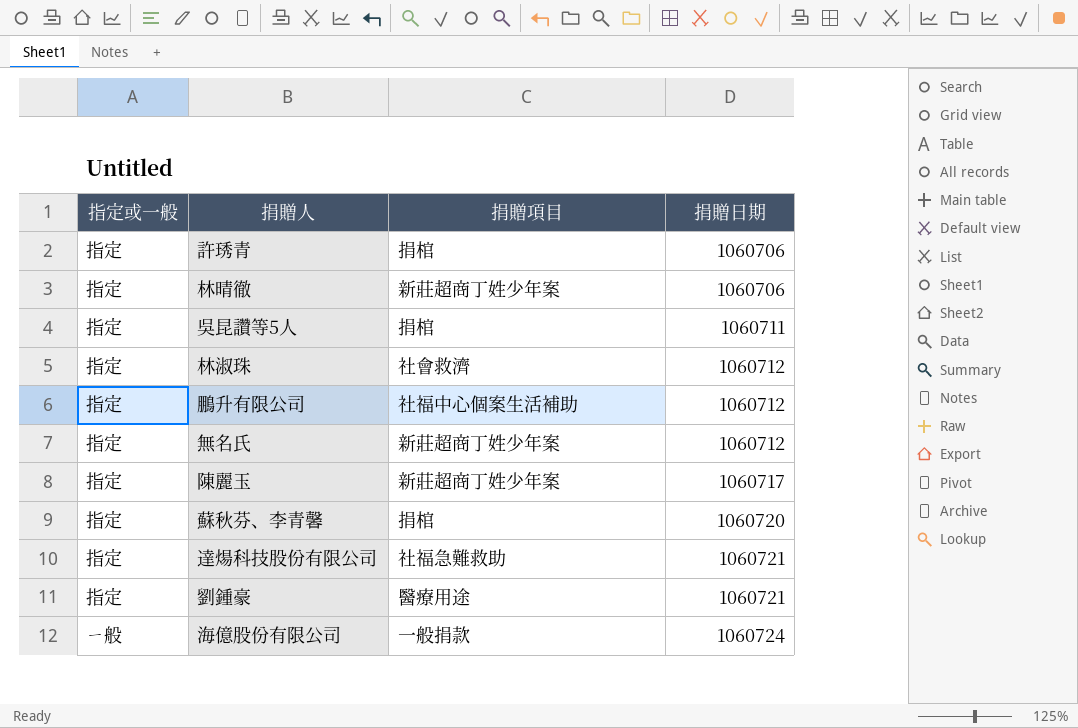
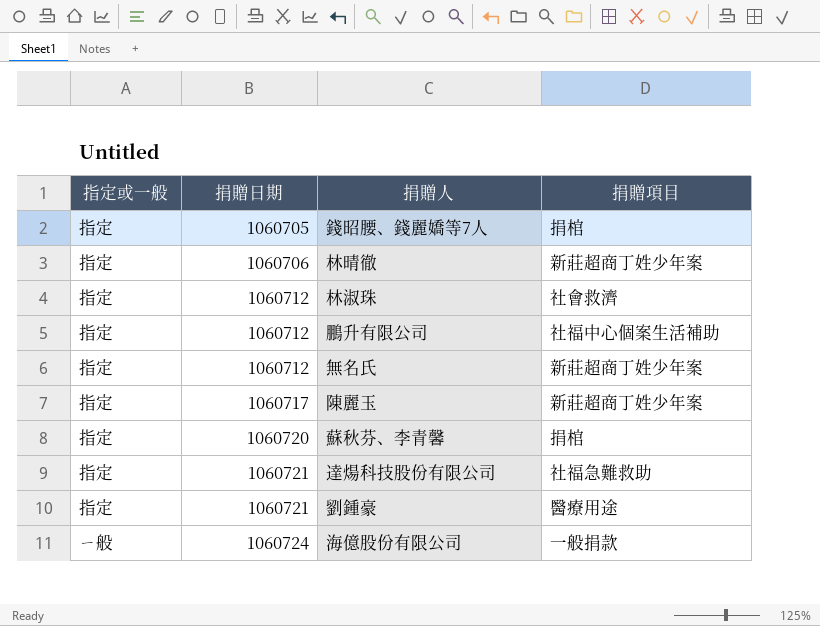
column 捐贈日期 | position: 4 -> 2
row 許琇青: 指定 | 捐棺 | 1060706 -> none
row 吳昆讚等5人: 指定 | 捐棺 | 1060711 -> none
row 錢昭腰、錢麗嬌等7人: none -> 指定 | 1060705 | 捐棺

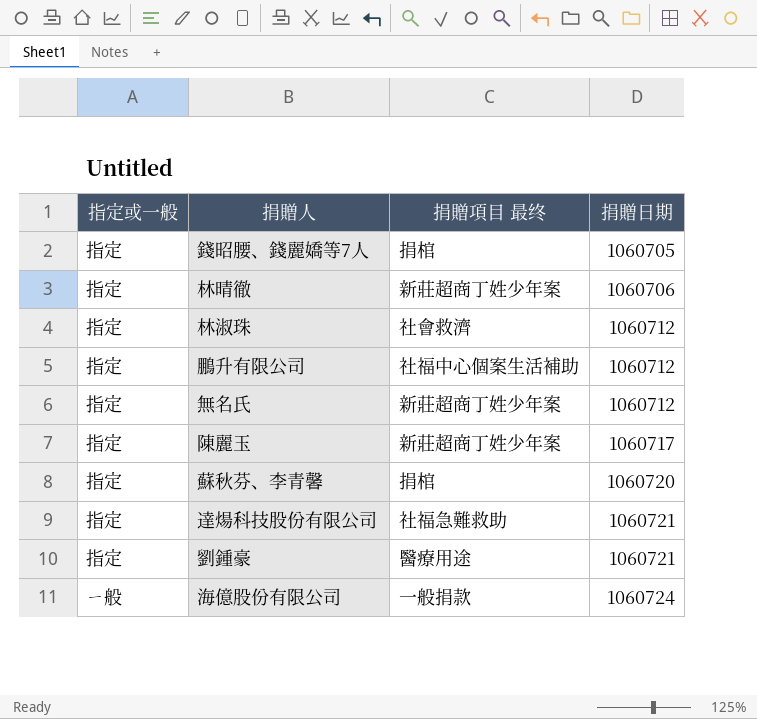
column name: 捐贈項目 -> 捐贈項目 最终
column 捐贈日期 | position: 2 -> 4

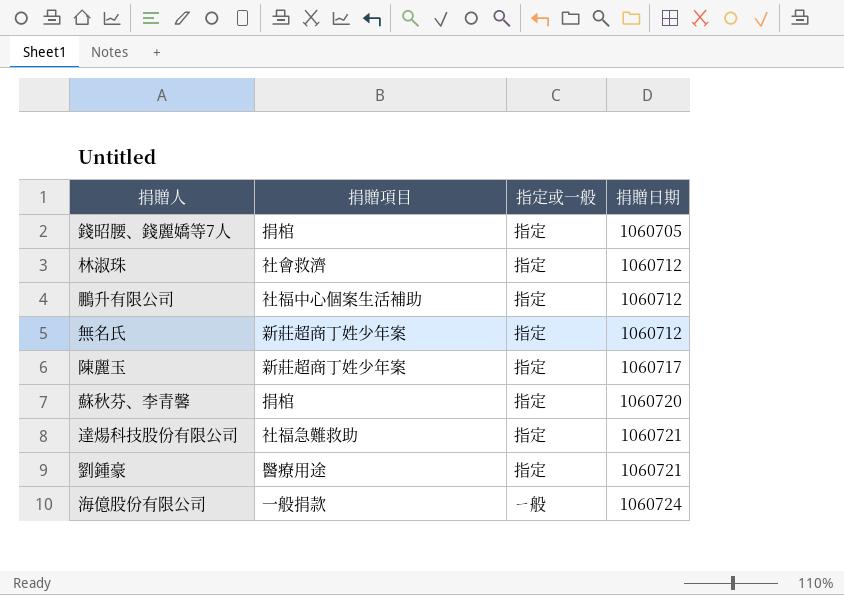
column name: 捐贈項目 最终 -> 捐贈項目
column 指定或一般 | position: 1 -> 3
row 林晴徹: 指定 | 新莊超商丁姓少年案 | 1060706 -> none

